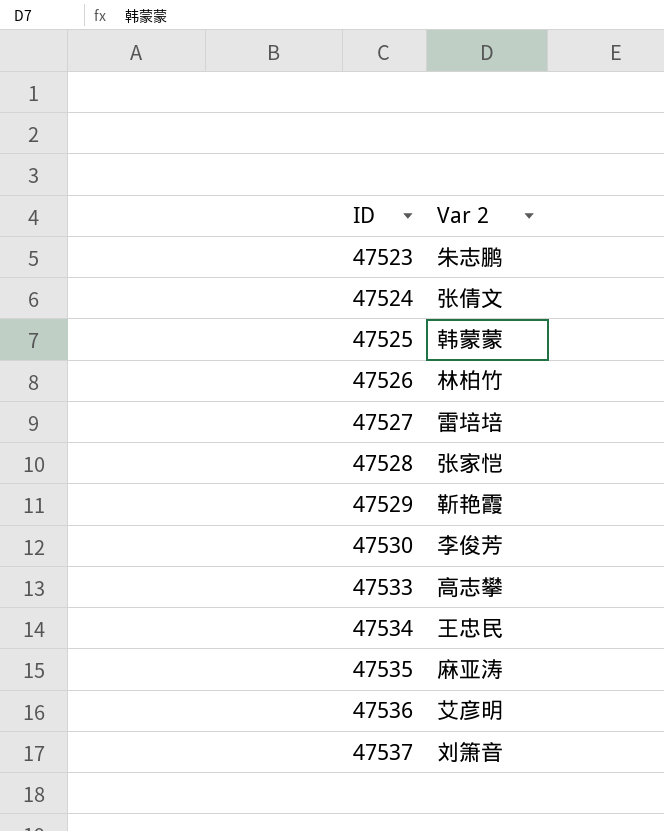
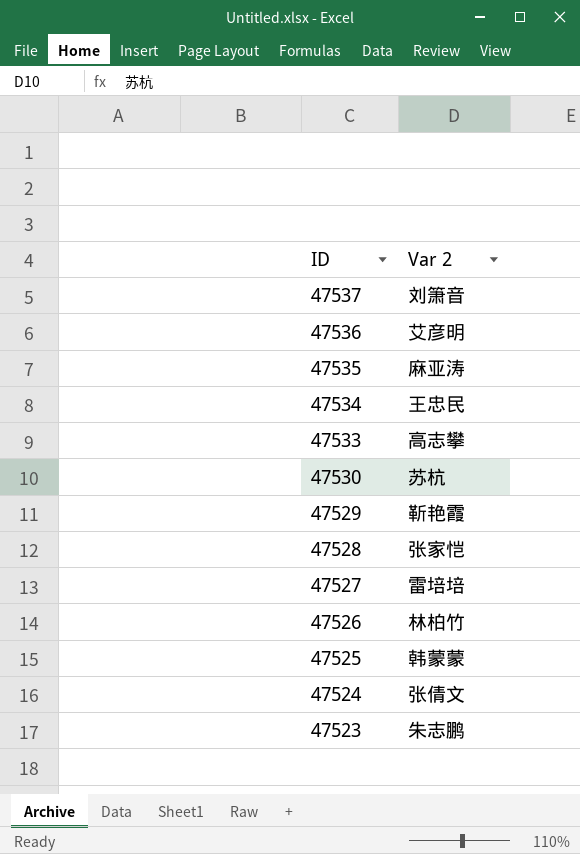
row order: ID ascending -> ID descending
47530 | Var 2: 李俊芳 -> 苏杭

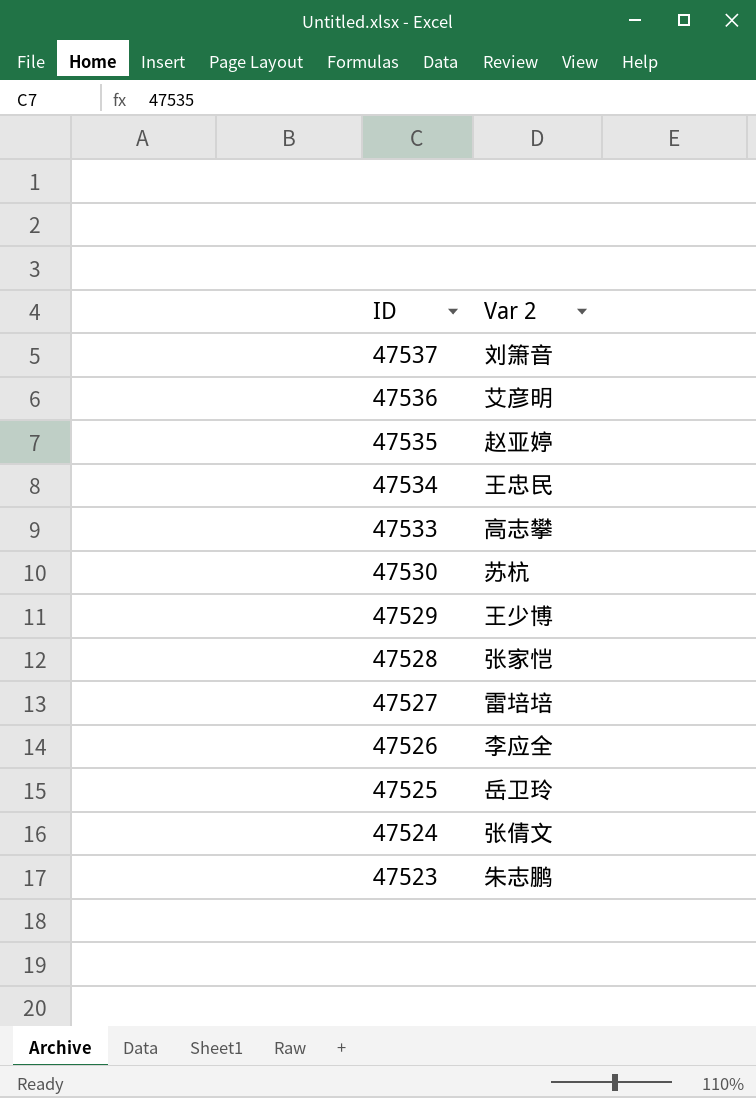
47535 | Var 2: 麻亚涛 -> 赵亚婷
47529 | Var 2: 靳艳霞 -> 王少博
47526 | Var 2: 林柏竹 -> 李应全
47525 | Var 2: 韩蒙蒙 -> 岳卫玲

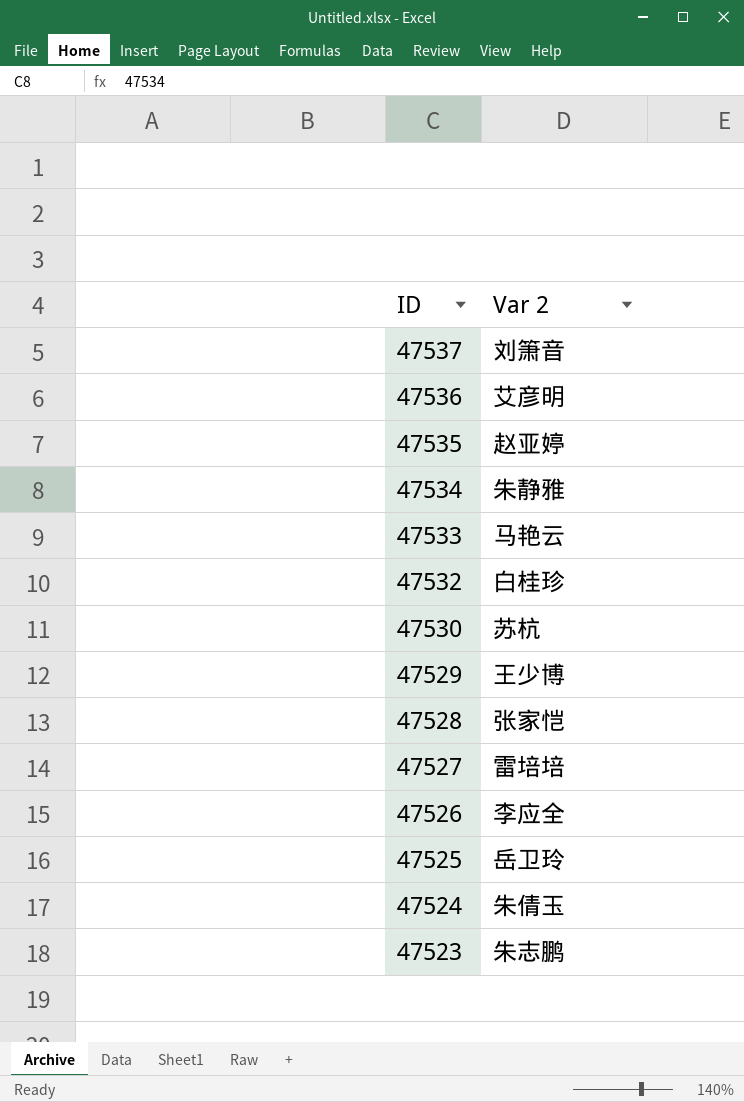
47534 | Var 2: 王忠民 -> 朱静雅
47533 | Var 2: 高志攀 -> 马艳云
row 47532: none -> 白桂珍
47524 | Var 2: 张倩文 -> 朱倩玉

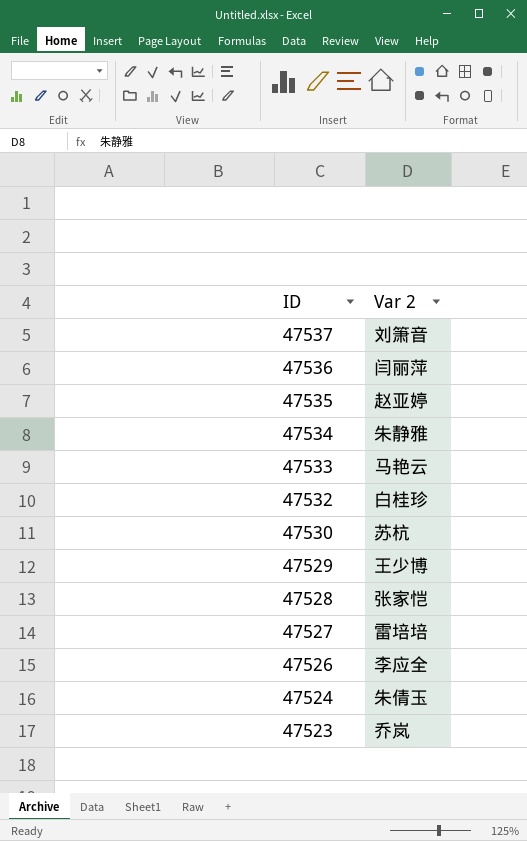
row 47525: 岳卫玲 -> none
47536 | Var 2: 艾彦明 -> 闫丽萍
47523 | Var 2: 朱志鹏 -> 乔岚

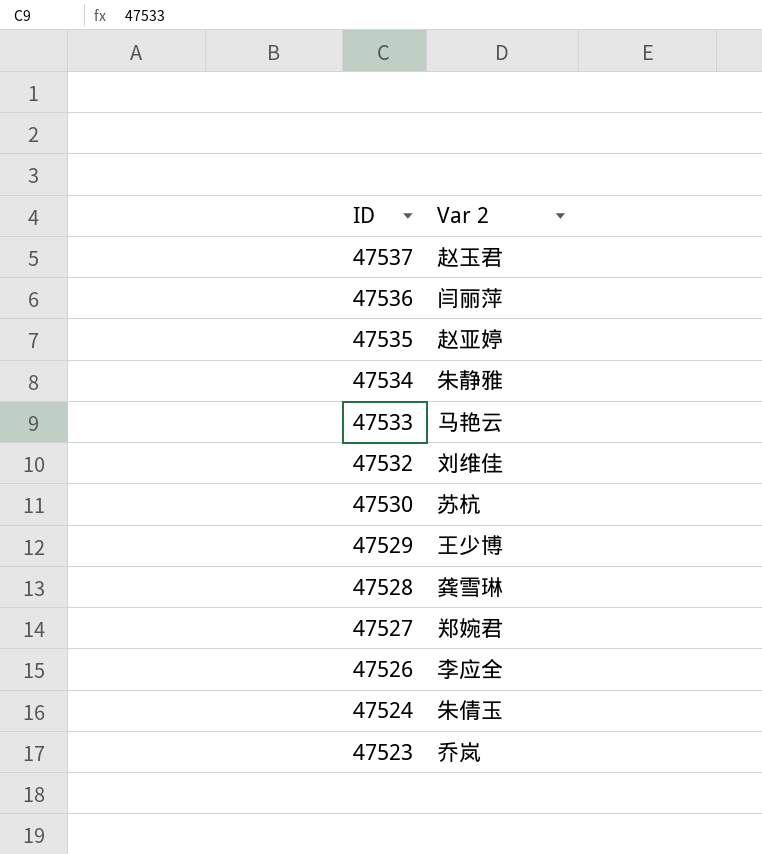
47537 | Var 2: 刘箫音 -> 赵玉君
47532 | Var 2: 白桂珍 -> 刘维佳
47528 | Var 2: 张家恺 -> 龚雪琳
47527 | Var 2: 雷培培 -> 郑婉君

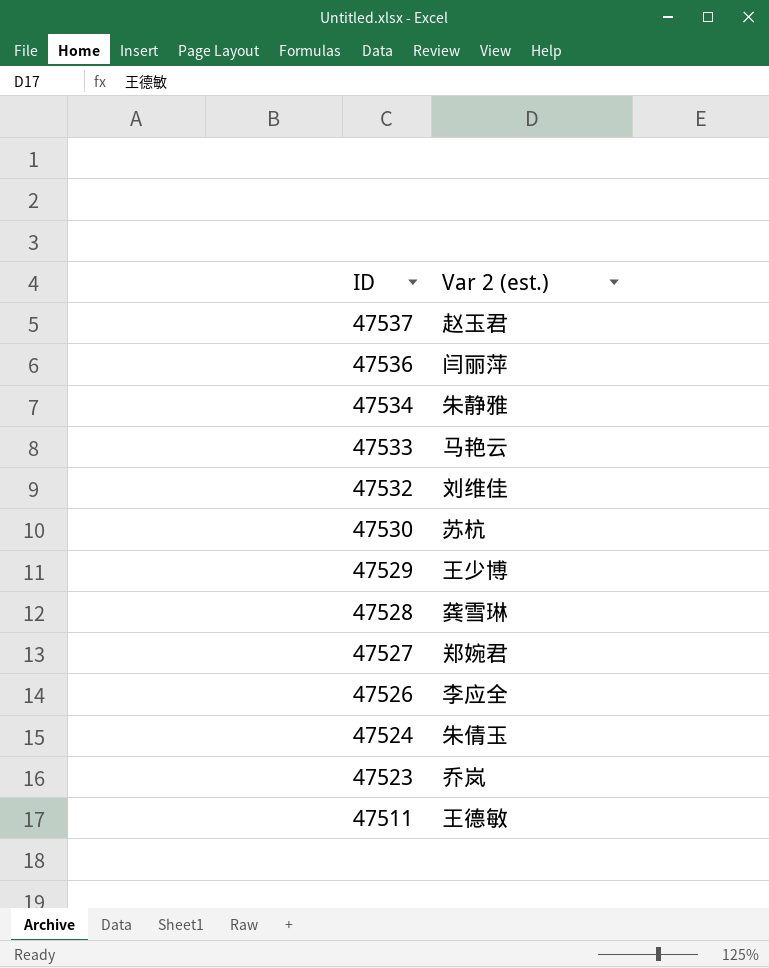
column name: Var 2 -> Var 2 (est.)
row 47535: 赵亚婷 -> none
row 47511: none -> 王德敏

